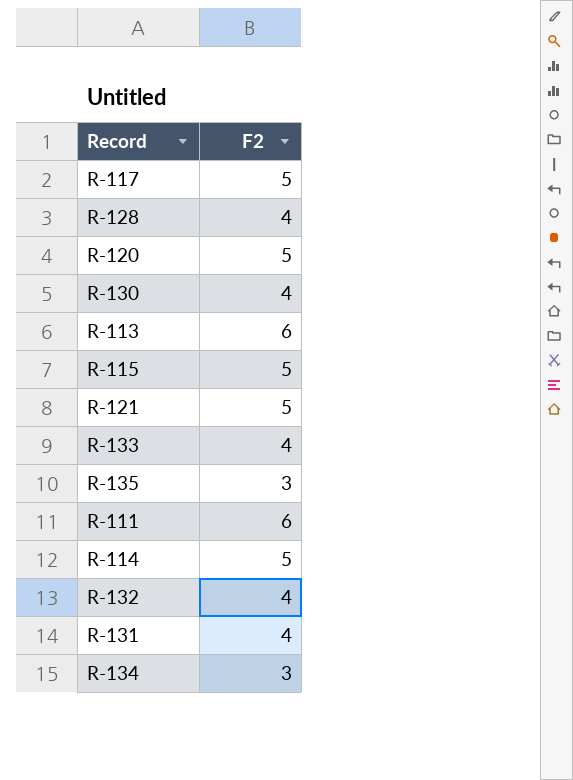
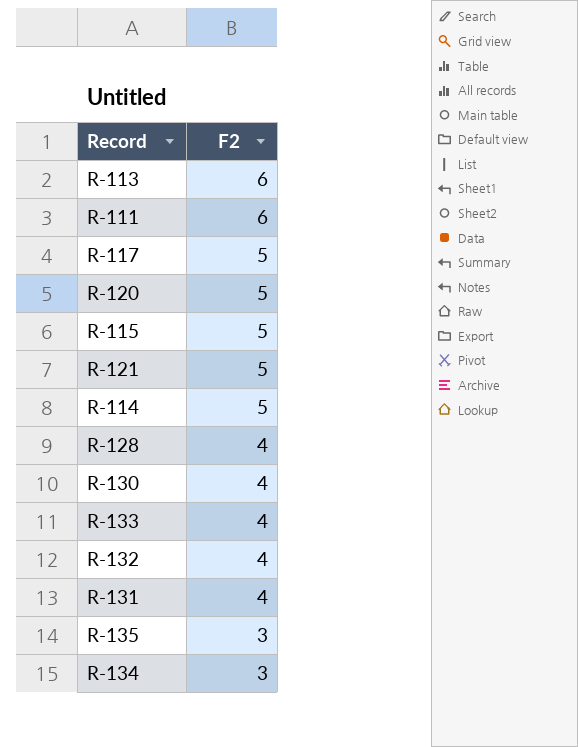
row order: none -> F2 descending

